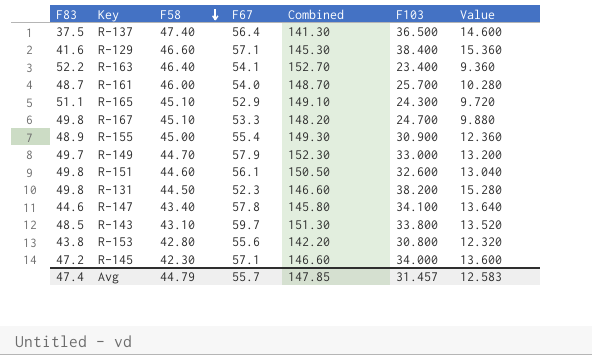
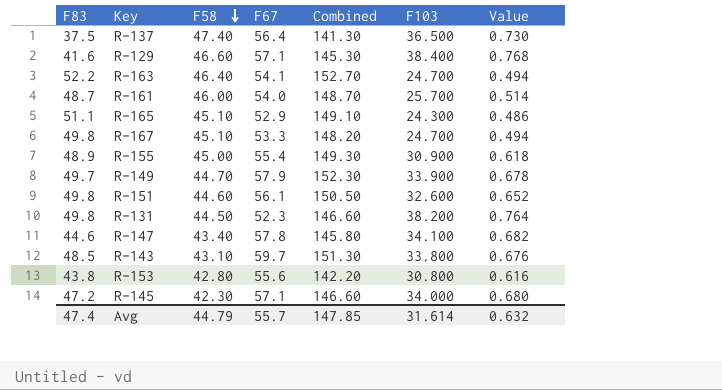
column Value | formula: [F103] * 0.4 -> [F103] * 0.02
R-163 | F103: 23.400 -> 24.700
R-149 | F103: 33.000 -> 33.900
Avg | F103: 31.457 -> 31.614
Avg | Value: 12.583 -> 0.632

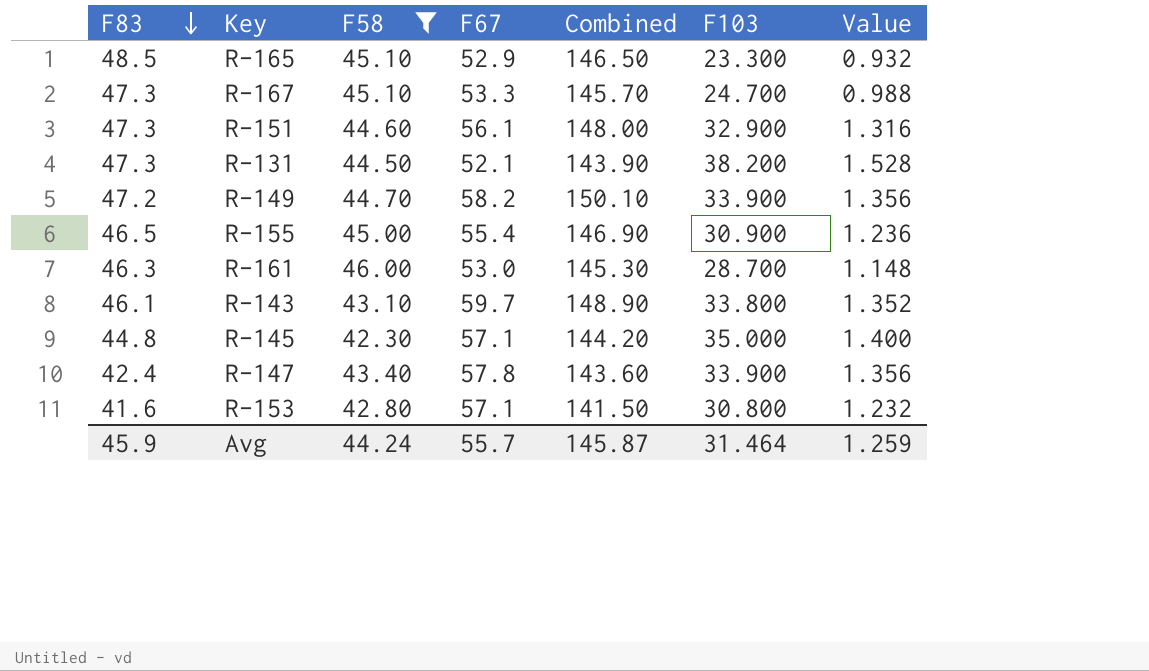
filter: none -> F58 <= 46.00
row order: F58 descending -> F83 descending
column Value | formula: [F103] * 0.02 -> [F103] * 0.04
R-165 | F83: 51.1 -> 48.5
R-165 | Combined: 149.10 -> 146.50
R-165 | F103: 24.300 -> 23.300
R-167 | F83: 49.8 -> 47.3
R-167 | Combined: 148.20 -> 145.70
R-151 | F83: 49.8 -> 47.3
R-151 | Combined: 150.50 -> 148.00
R-151 | F103: 32.600 -> 32.900
R-131 | F83: 49.8 -> 47.3
R-131 | F67: 52.3 -> 52.1
R-131 | Combined: 146.60 -> 143.90
R-149 | F83: 49.7 -> 47.2
R-149 | F67: 57.9 -> 58.2
R-149 | Combined: 152.30 -> 150.10
R-155 | F83: 48.9 -> 46.5
R-155 | Combined: 149.30 -> 146.90
R-161 | F83: 48.7 -> 46.3
R-161 | F67: 54.0 -> 53.0
R-161 | Combined: 148.70 -> 145.30
R-161 | F103: 25.700 -> 28.700
R-143 | F83: 48.5 -> 46.1
R-143 | Combined: 151.30 -> 148.90
R-145 | F83: 47.2 -> 44.8
R-145 | Combined: 146.60 -> 144.20
R-145 | F103: 34.000 -> 35.000
R-147 | F83: 44.6 -> 42.4
R-147 | Combined: 145.80 -> 143.60
R-147 | F103: 34.100 -> 33.900
R-153 | F83: 43.8 -> 41.6
R-153 | F67: 55.6 -> 57.1
R-153 | Combined: 142.20 -> 141.50
Avg | F83: 47.4 -> 45.9
Avg | F58: 44.79 -> 44.24
Avg | Combined: 147.85 -> 145.87
Avg | F103: 31.614 -> 31.464
Avg | Value: 0.632 -> 1.259

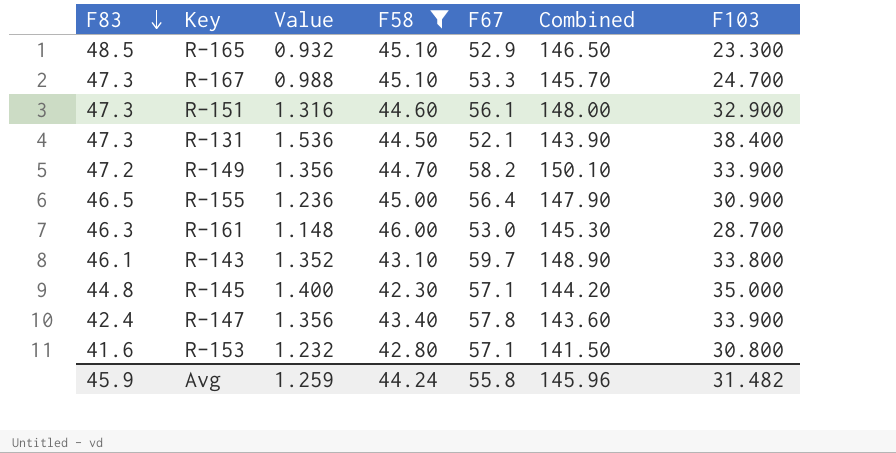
column Value | position: 7 -> 3
R-131 | Value: 1.528 -> 1.536
R-131 | F103: 38.200 -> 38.400
R-155 | F67: 55.4 -> 56.4
R-155 | Combined: 146.90 -> 147.90
Avg | F67: 55.7 -> 55.8
Avg | Combined: 145.87 -> 145.96
Avg | F103: 31.464 -> 31.482

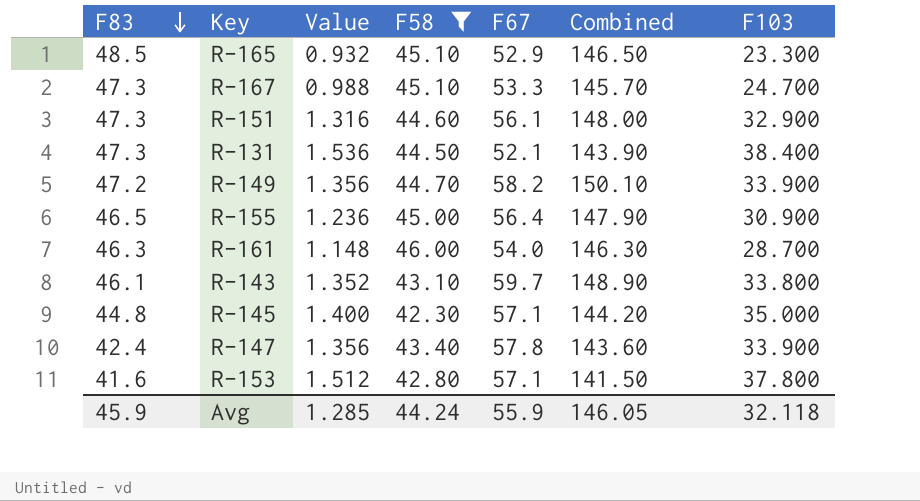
R-161 | F67: 53.0 -> 54.0
R-161 | Combined: 145.30 -> 146.30
R-153 | Value: 1.232 -> 1.512
R-153 | F103: 30.800 -> 37.800
Avg | Value: 1.259 -> 1.285
Avg | F67: 55.8 -> 55.9
Avg | Combined: 145.96 -> 146.05
Avg | F103: 31.482 -> 32.118

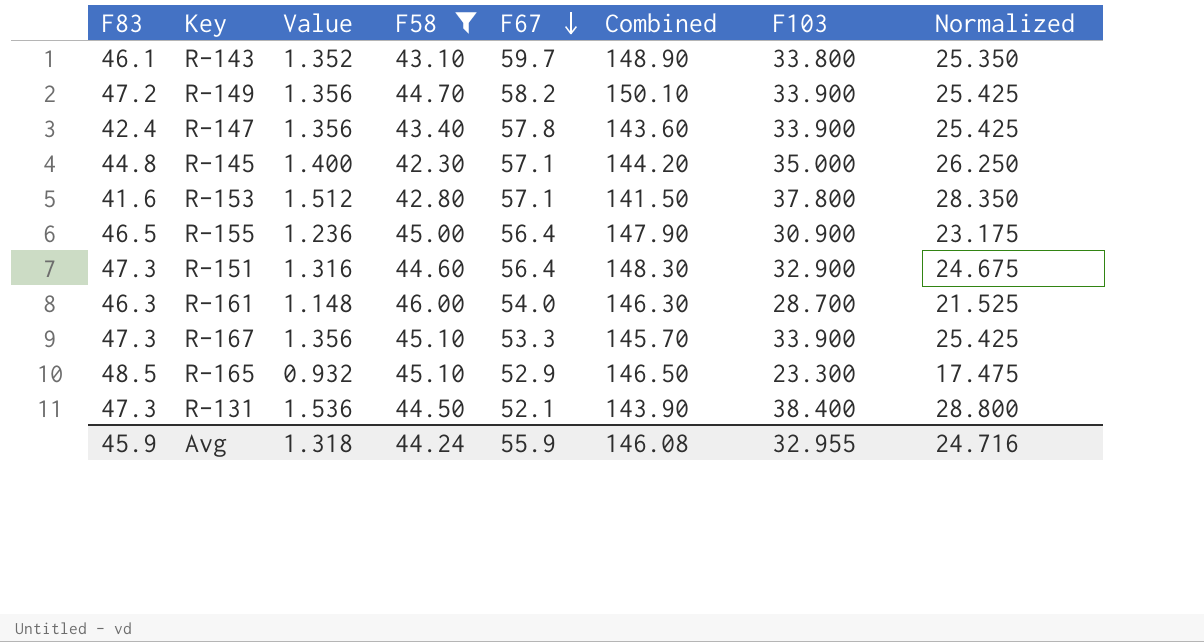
row order: F83 descending -> F67 descending
column Normalized | formula: none -> [F103] * 0.75
R-151 | F67: 56.1 -> 56.4
R-151 | Combined: 148.00 -> 148.30
R-167 | Value: 0.988 -> 1.356
R-167 | F103: 24.700 -> 33.900
Avg | Value: 1.285 -> 1.318
Avg | Combined: 146.05 -> 146.08
Avg | F103: 32.118 -> 32.955

